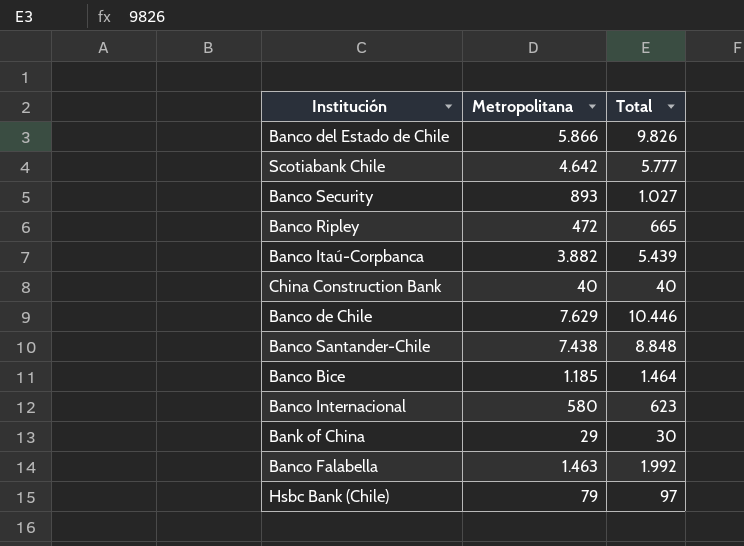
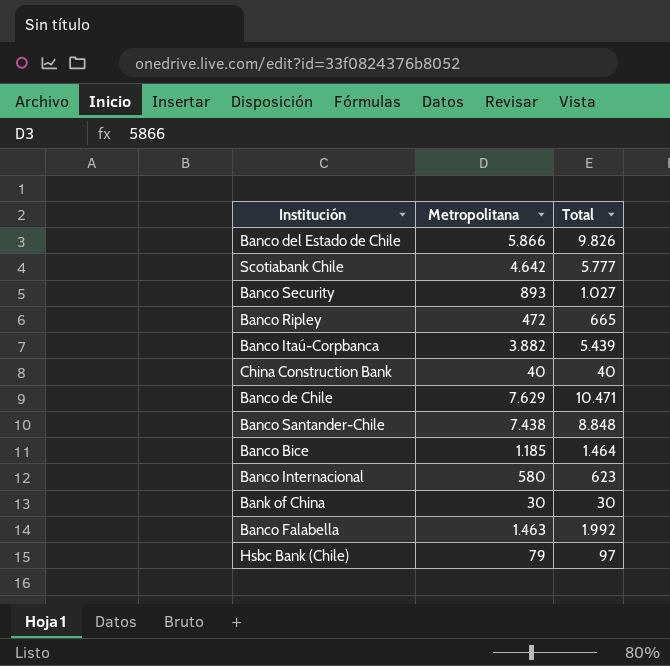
Banco de Chile | Total: 10.446 -> 10.471
Bank of China | Metropolitana: 29 -> 30

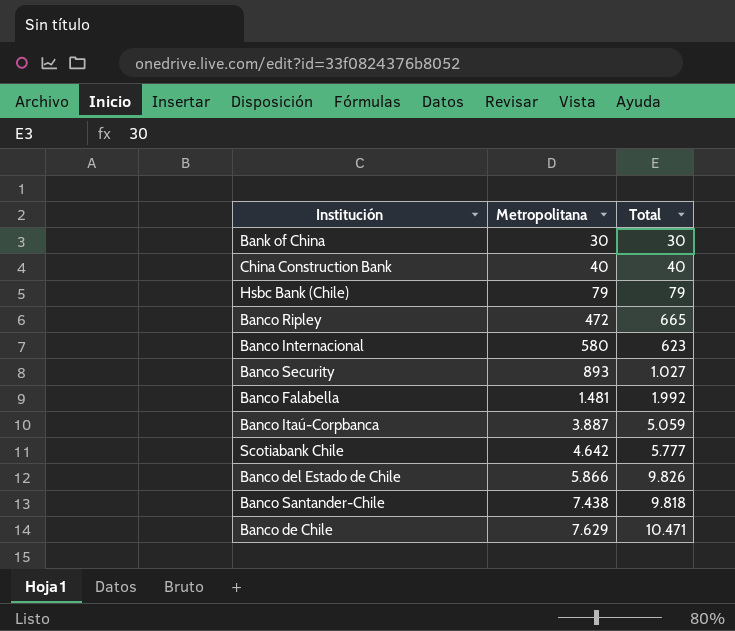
row order: none -> Metropolitana ascending
row Banco Bice: 1.185 | 1.464 -> none
Hsbc Bank (Chile) | Total: 97 -> 79
Banco Falabella | Metropolitana: 1.463 -> 1.481
Banco Itaú-Corpbanca | Metropolitana: 3.882 -> 3.887
Banco Itaú-Corpbanca | Total: 5.439 -> 5.059
Banco Santander-Chile | Total: 8.848 -> 9.818

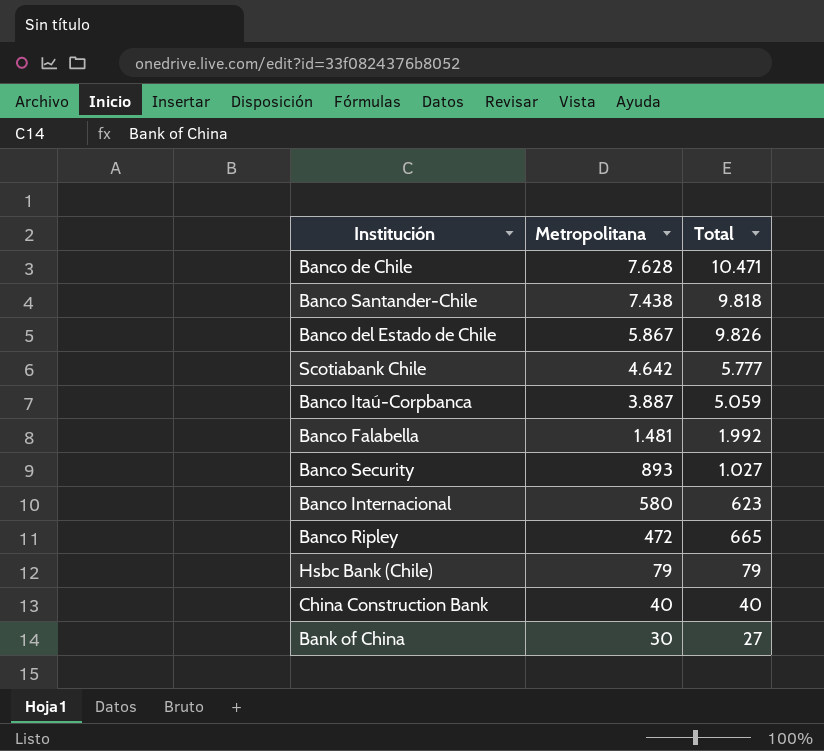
row order: Metropolitana ascending -> Metropolitana descending
Banco de Chile | Metropolitana: 7.629 -> 7.628
Banco del Estado de Chile | Metropolitana: 5.866 -> 5.867
Bank of China | Total: 30 -> 27

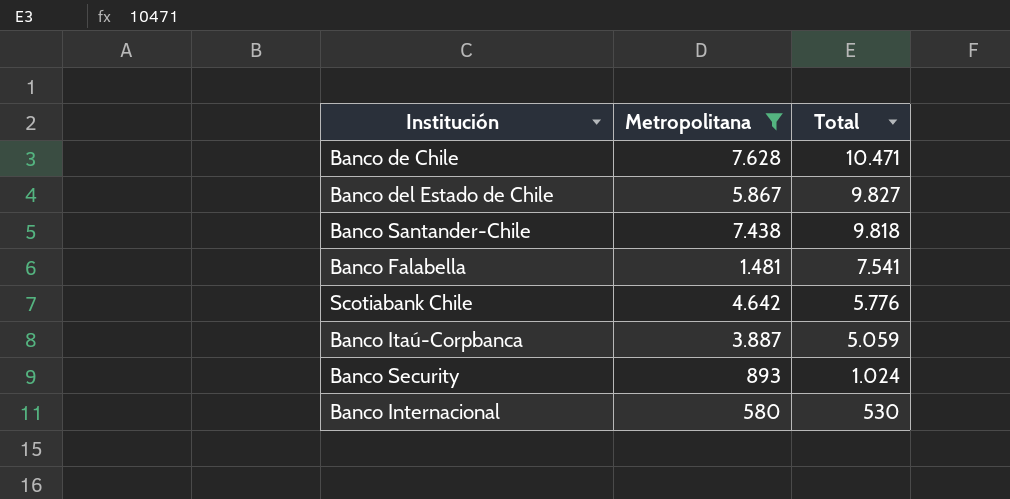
filter: none -> Metropolitana >= 580
row order: Metropolitana descending -> Total descending
Banco del Estado de Chile | Total: 9.826 -> 9.827
Banco Falabella | Total: 1.992 -> 7.541
Scotiabank Chile | Total: 5.777 -> 5.776
Banco Security | Total: 1.027 -> 1.024
Banco Internacional | Total: 623 -> 530

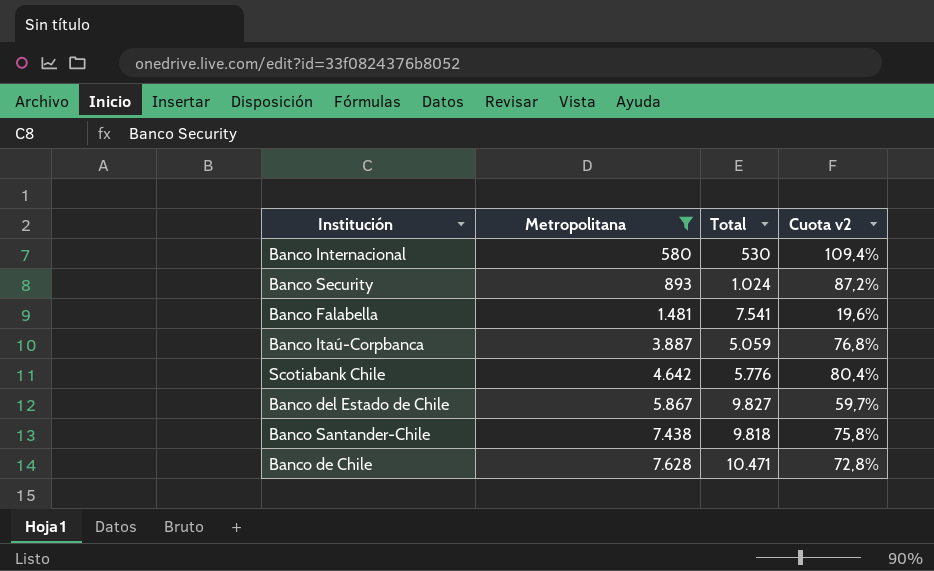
row order: Total descending -> Metropolitana ascending
column Cuota v2 | formula: none -> [Metropolitana] / [Total]

